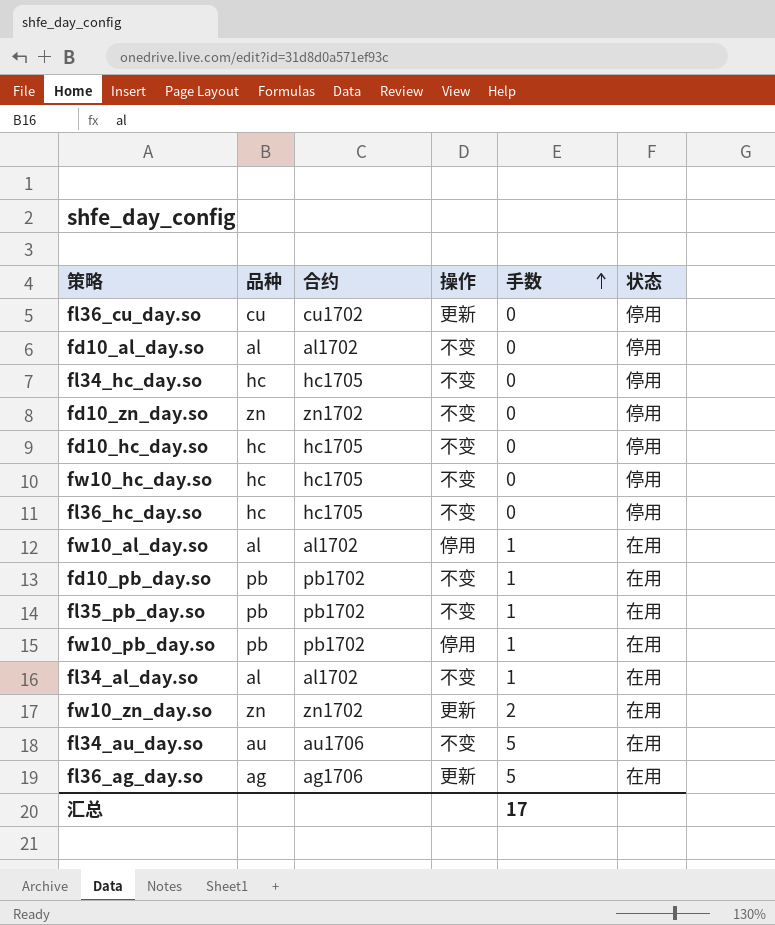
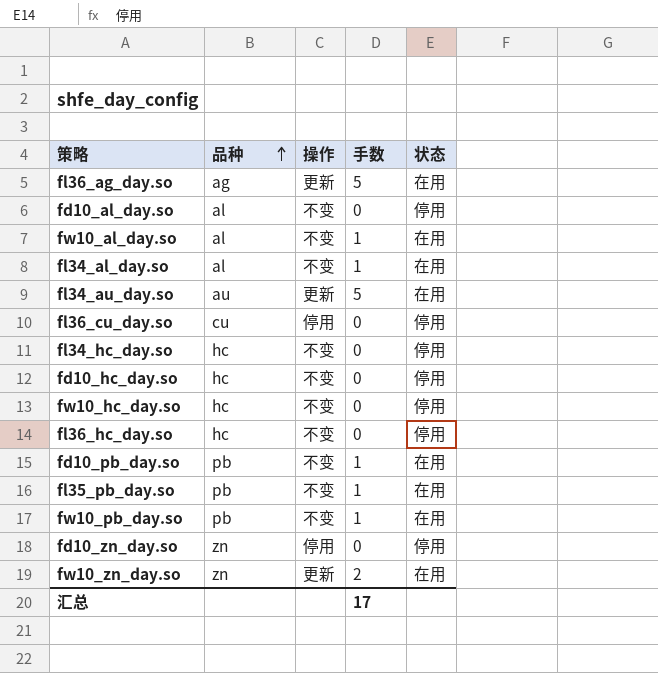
row order: 手数 ascending -> 品种 ascending
column 合约 | position: 3 -> none
fw10_al_day.so | 操作: 停用 -> 不变
fl34_au_day.so | 操作: 不变 -> 更新
fl36_cu_day.so | 操作: 更新 -> 停用
fw10_pb_day.so | 操作: 停用 -> 不变
fd10_zn_day.so | 操作: 不变 -> 停用

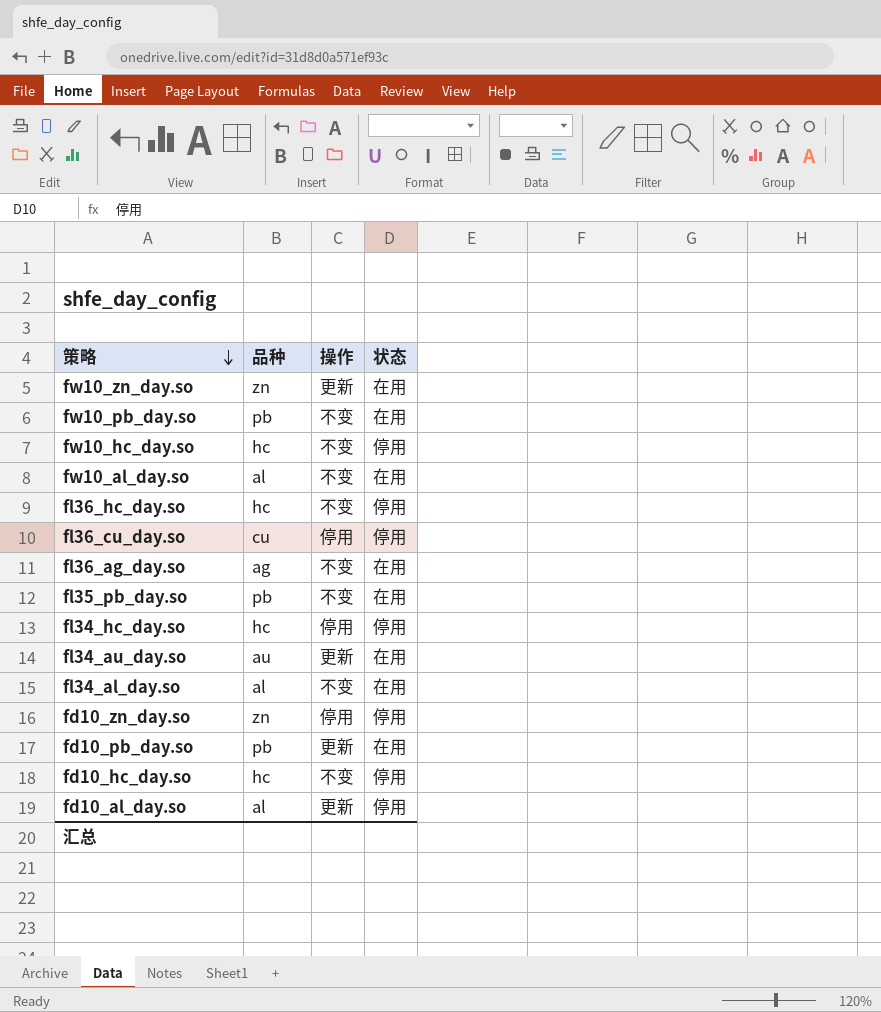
row order: 品种 ascending -> 策略 descending
column 手数 | position: 4 -> none
fl36_ag_day.so | 操作: 更新 -> 不变
fl34_hc_day.so | 操作: 不变 -> 停用
fd10_pb_day.so | 操作: 不变 -> 更新
fd10_al_day.so | 操作: 不变 -> 更新

